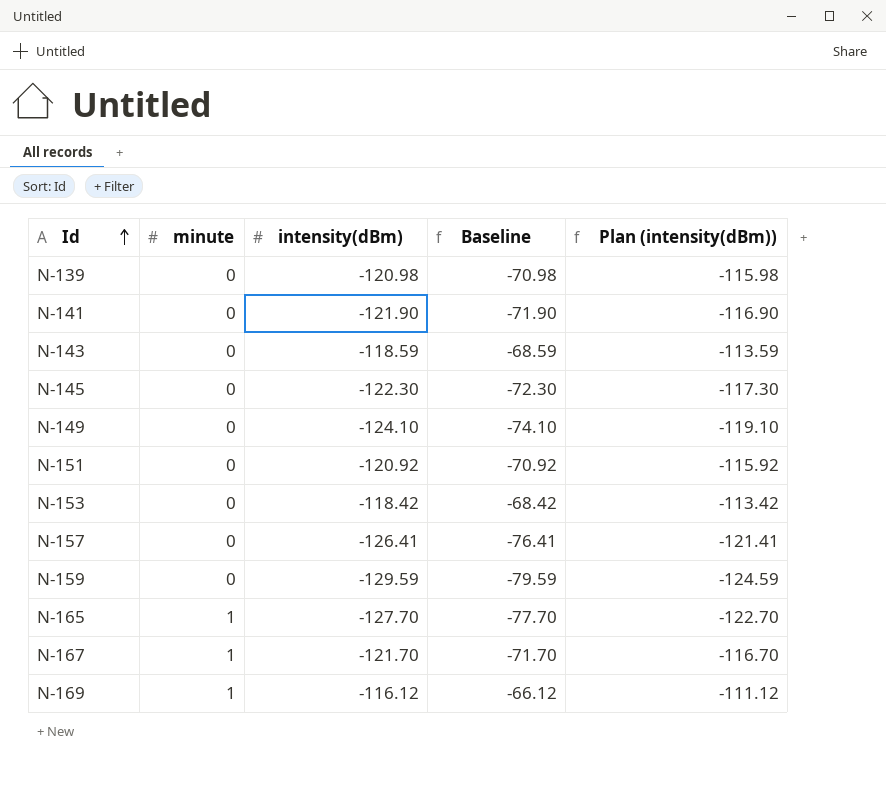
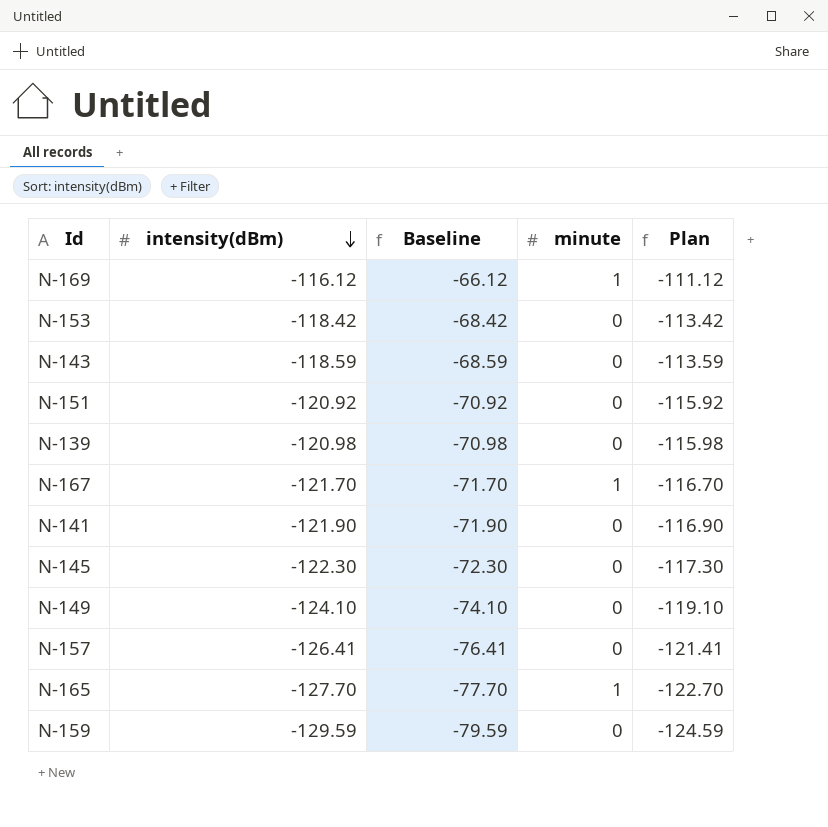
row order: Id ascending -> intensity(dBm) descending
column minute | position: 2 -> 4
column name: Plan (intensity(dBm)) -> Plan

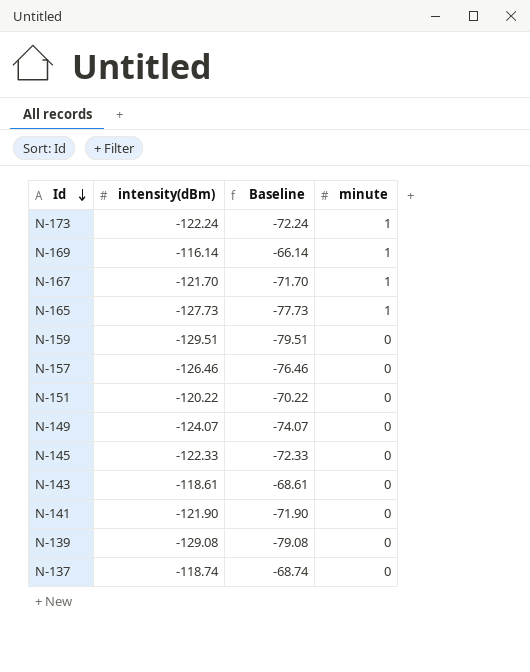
row order: intensity(dBm) descending -> Id descending
column Plan | formula: [intensity(dBm)] + 5 -> none
row N-153: -118.42 | -68.42 | 0 | -113.42 -> none
row N-173: none -> -122.24 | -72.24 | 1
N-169 | intensity(dBm): -116.12 -> -116.14
N-169 | Baseline: -66.12 -> -66.14
N-165 | intensity(dBm): -127.70 -> -127.73
N-165 | Baseline: -77.70 -> -77.73
N-159 | intensity(dBm): -129.59 -> -129.51
N-159 | Baseline: -79.59 -> -79.51
N-157 | intensity(dBm): -126.41 -> -126.46
N-157 | Baseline: -76.41 -> -76.46
N-151 | intensity(dBm): -120.92 -> -120.22
N-151 | Baseline: -70.92 -> -70.22
N-149 | intensity(dBm): -124.10 -> -124.07
N-149 | Baseline: -74.10 -> -74.07
N-145 | intensity(dBm): -122.30 -> -122.33
N-145 | Baseline: -72.30 -> -72.33
N-143 | intensity(dBm): -118.59 -> -118.61
N-143 | Baseline: -68.59 -> -68.61
N-139 | intensity(dBm): -120.98 -> -129.08
N-139 | Baseline: -70.98 -> -79.08
row N-137: none -> -118.74 | -68.74 | 0

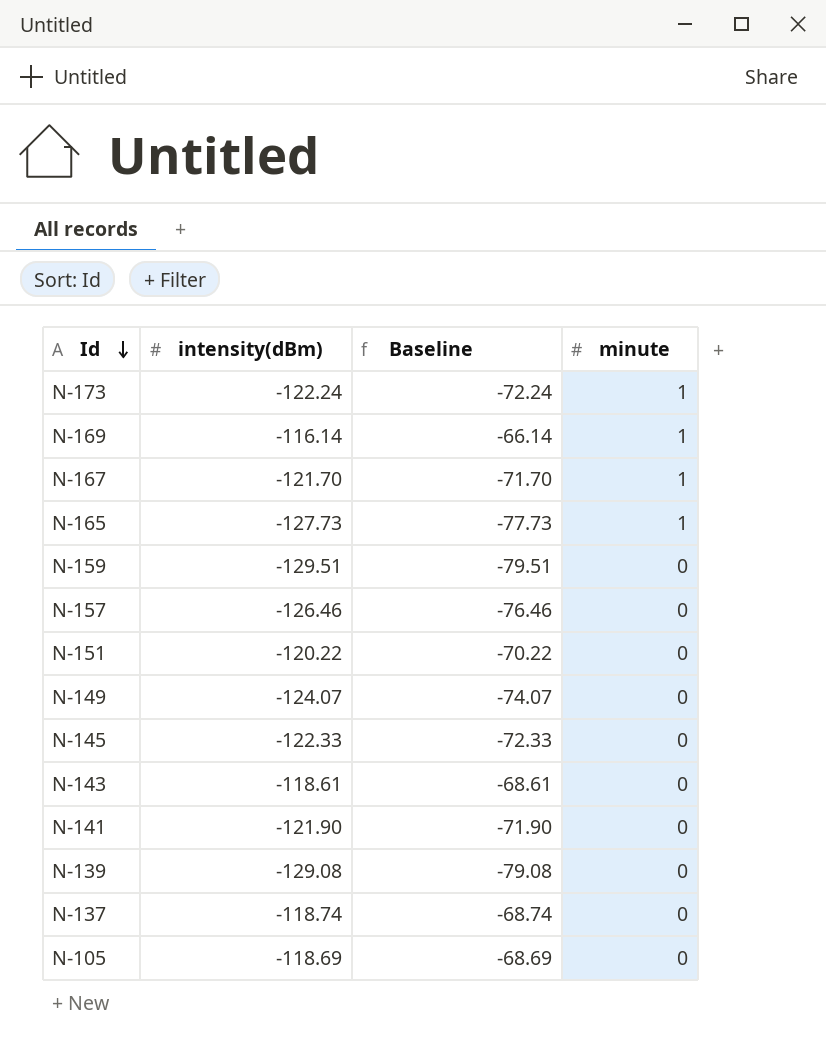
row N-105: none -> -118.69 | -68.69 | 0

